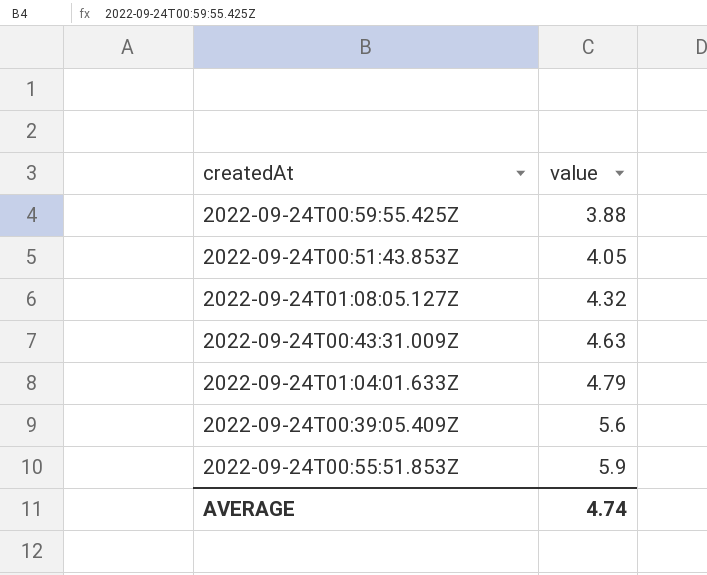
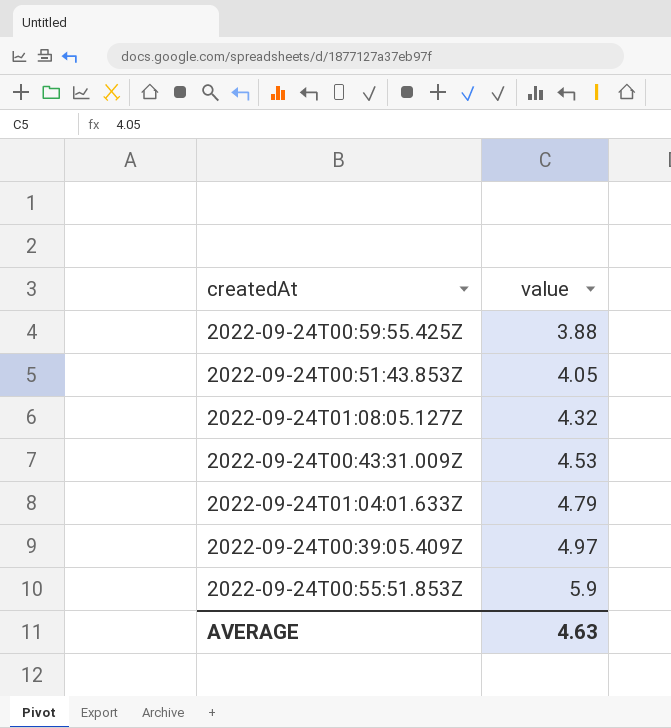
2022-09-24T00:43:31.009Z | value: 4.63 -> 4.53
2022-09-24T00:39:05.409Z | value: 5.6 -> 4.97
AVERAGE | value: 4.74 -> 4.63

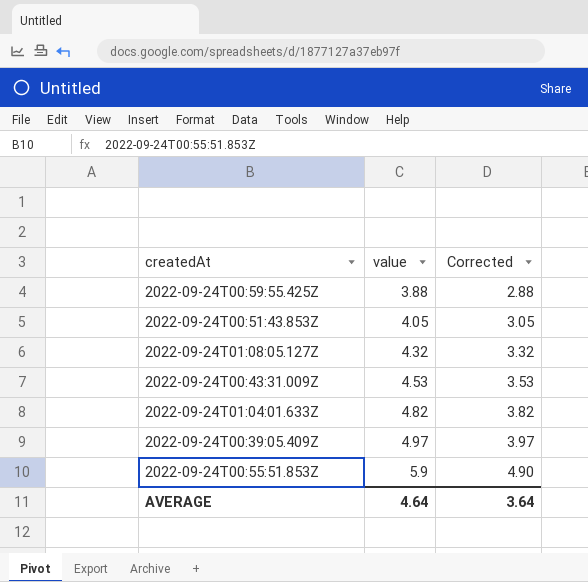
column Corrected | formula: none -> [value] - 1
2022-09-24T01:04:01.633Z | value: 4.79 -> 4.82
AVERAGE | value: 4.63 -> 4.64

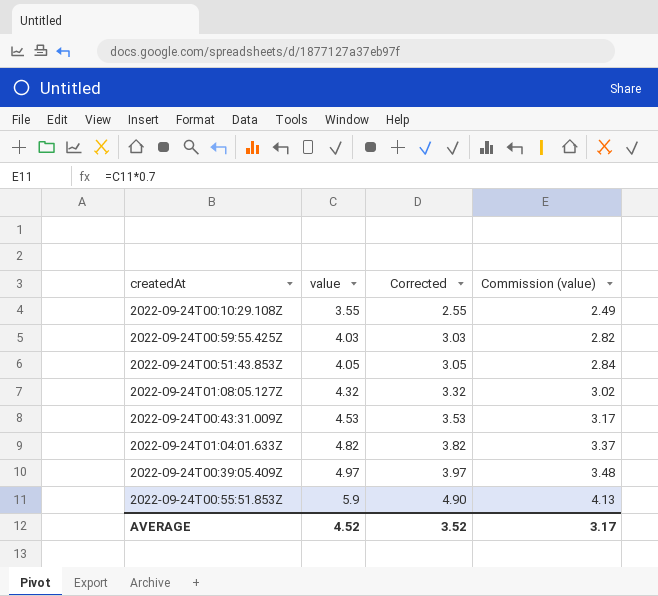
column Commission (value) | formula: none -> [value] * 0.7
row 2022-09-24T00:10:29.108Z: none -> 3.55 | 2.55 | 2.49
2022-09-24T00:59:55.425Z | value: 3.88 -> 4.03
2022-09-24T00:59:55.425Z | Corrected: 2.88 -> 3.03
AVERAGE | value: 4.64 -> 4.52
AVERAGE | Corrected: 3.64 -> 3.52

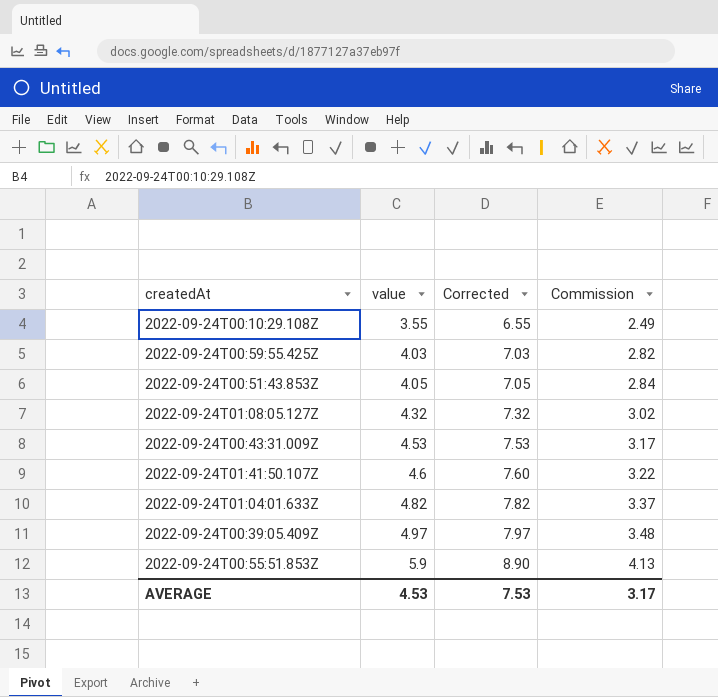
column Corrected | formula: [value] - 1 -> [value] + 3
column name: Commission (value) -> Commission
row 2022-09-24T01:41:50.107Z: none -> 4.6 | 7.60 | 3.22
AVERAGE | value: 4.52 -> 4.53
AVERAGE | Corrected: 3.52 -> 7.53

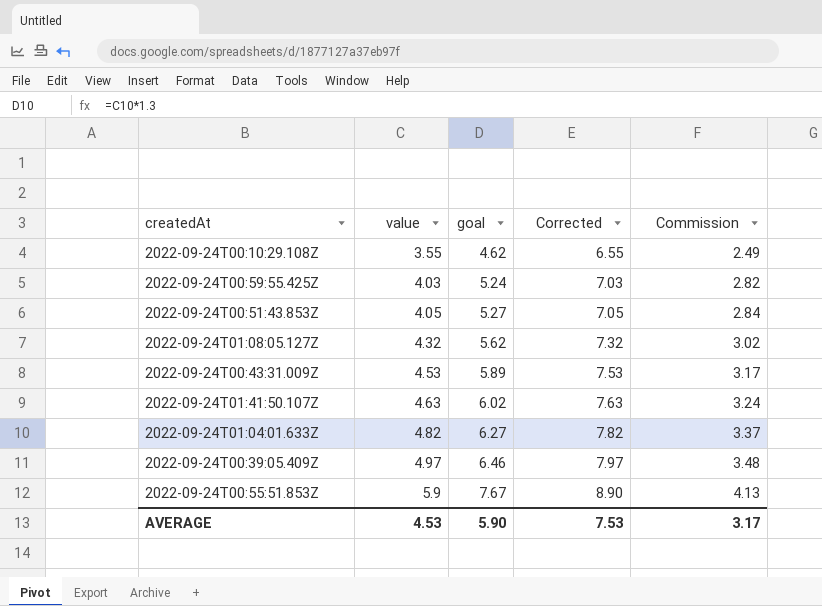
column goal | formula: none -> [value] * 1.3
2022-09-24T01:41:50.107Z | value: 4.6 -> 4.63
2022-09-24T01:41:50.107Z | Corrected: 7.60 -> 7.63
2022-09-24T01:41:50.107Z | Commission: 3.22 -> 3.24

